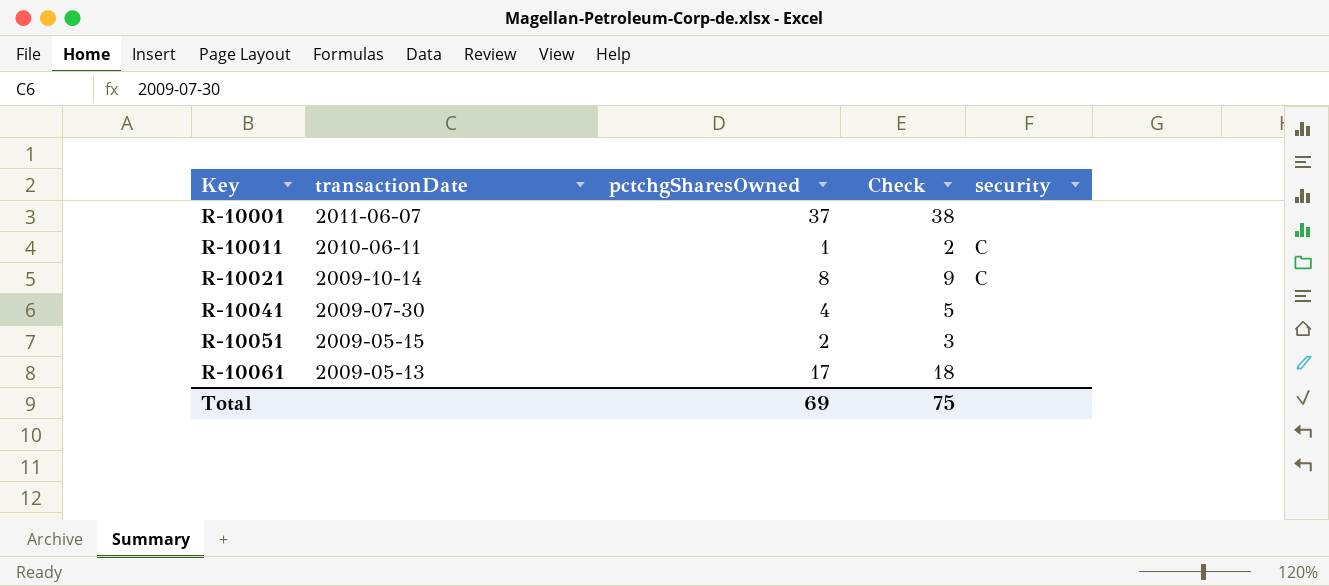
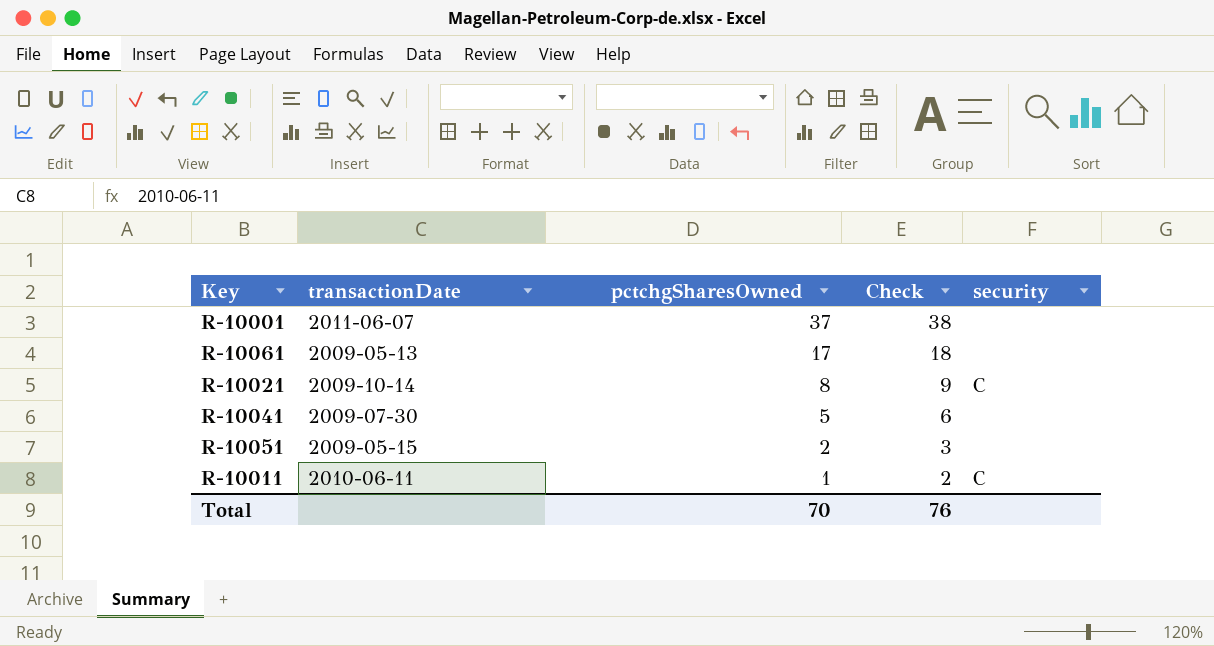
row order: Key ascending -> pctchgSharesOwned descending
R-10041 | pctchgSharesOwned: 4 -> 5
R-10041 | Check: 5 -> 6
Total | pctchgSharesOwned: 69 -> 70
Total | Check: 75 -> 76

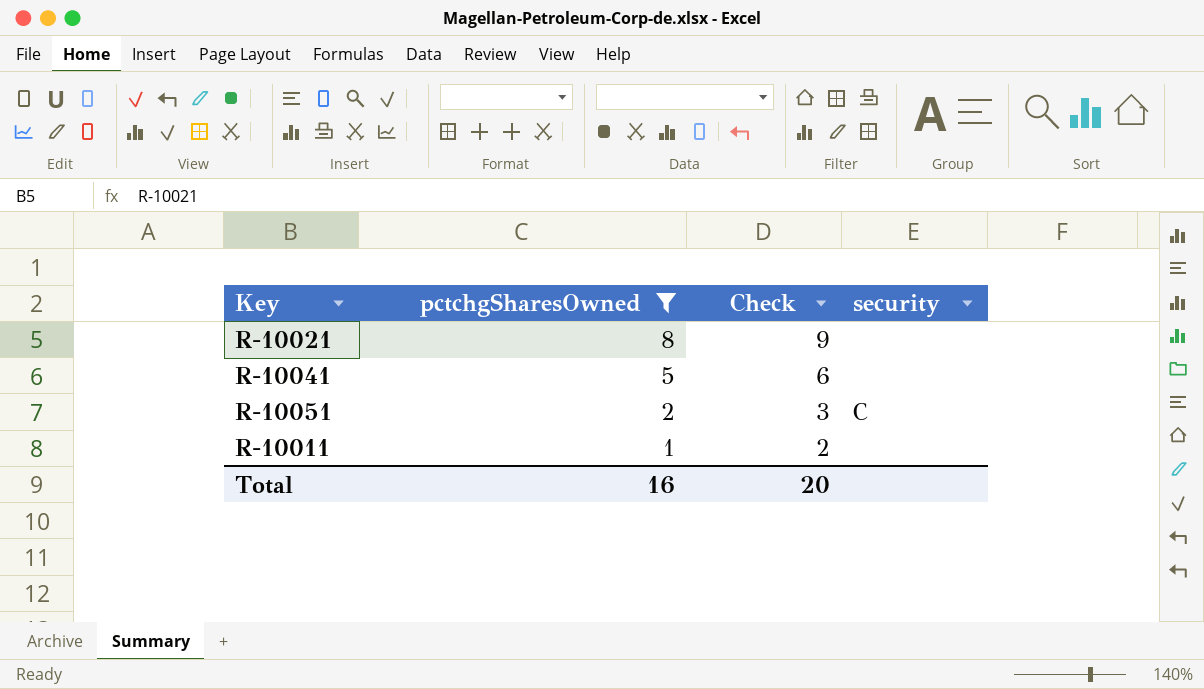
filter: none -> pctchgSharesOwned <= 8
column transactionDate | position: 2 -> none
R-10021 | security: C -> none
R-10051 | security: none -> C
R-10011 | security: C -> none
Total | pctchgSharesOwned: 70 -> 16
Total | Check: 76 -> 20

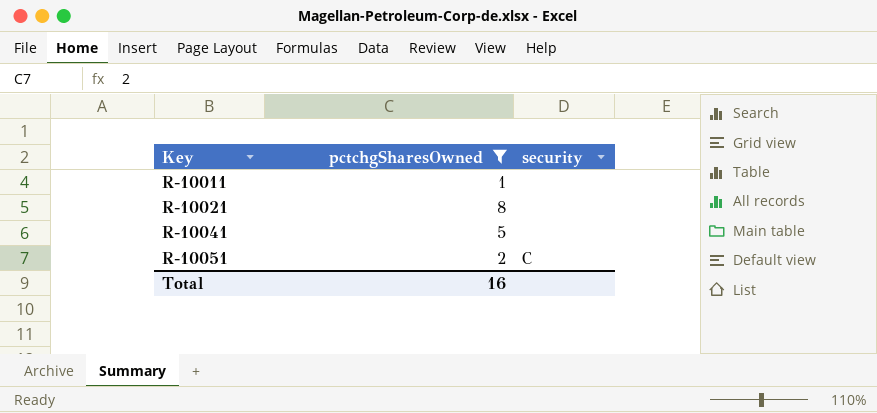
row order: pctchgSharesOwned descending -> Key ascending
column Check | formula: [pctchgSharesOwned] + 1 -> none

